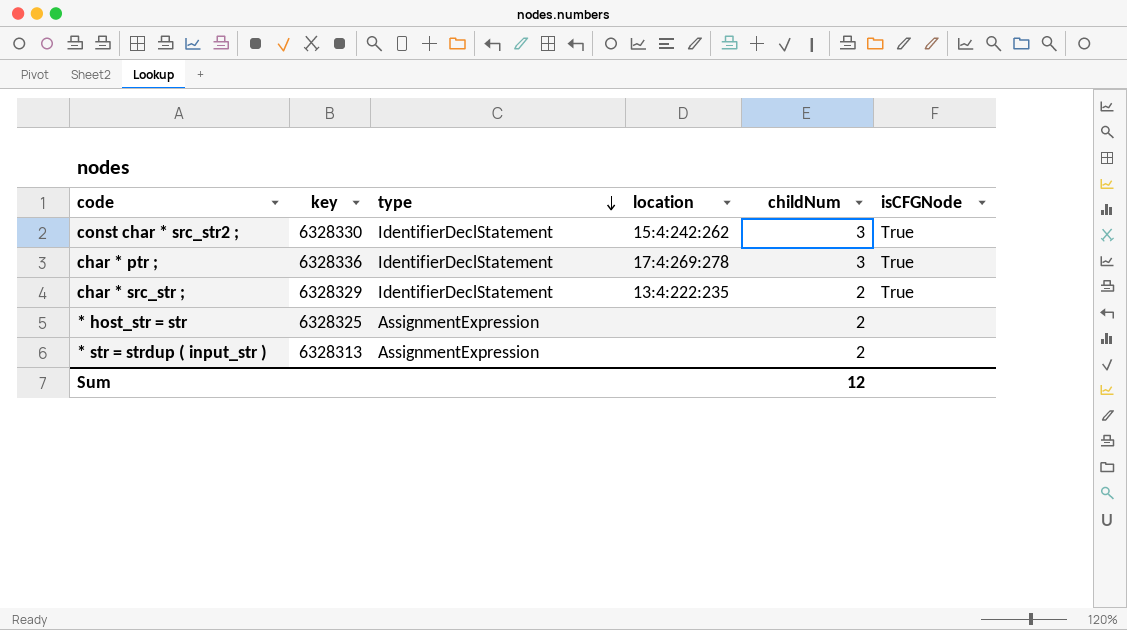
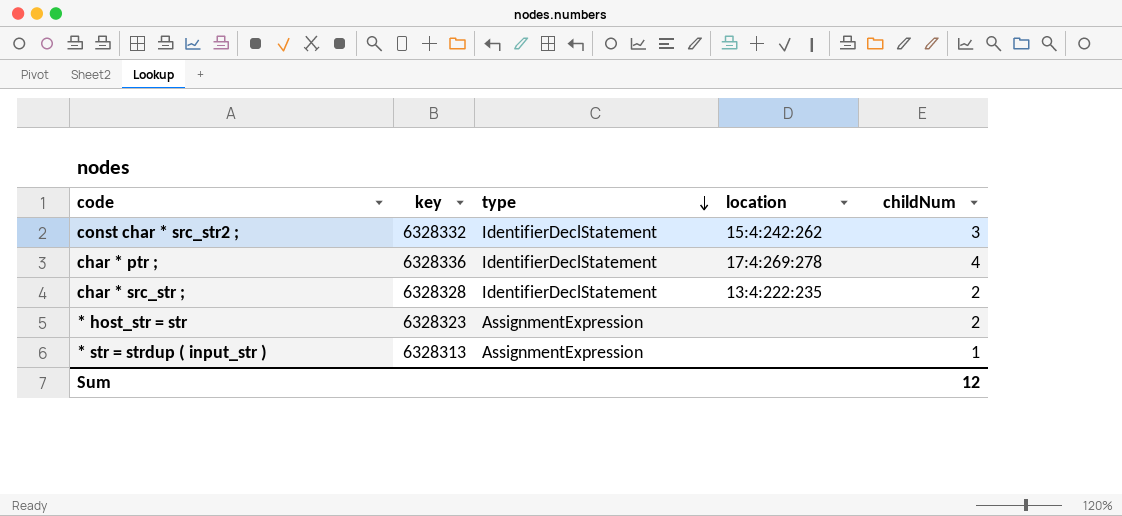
column isCFGNode | position: 6 -> none
const char * src_str2 ; | key: 6328330 -> 6328332
char * ptr ; | childNum: 3 -> 4
char * src_str ; | key: 6328329 -> 6328328
* host_str = str | key: 6328325 -> 6328323
* str = strdup ( input_str ) | childNum: 2 -> 1

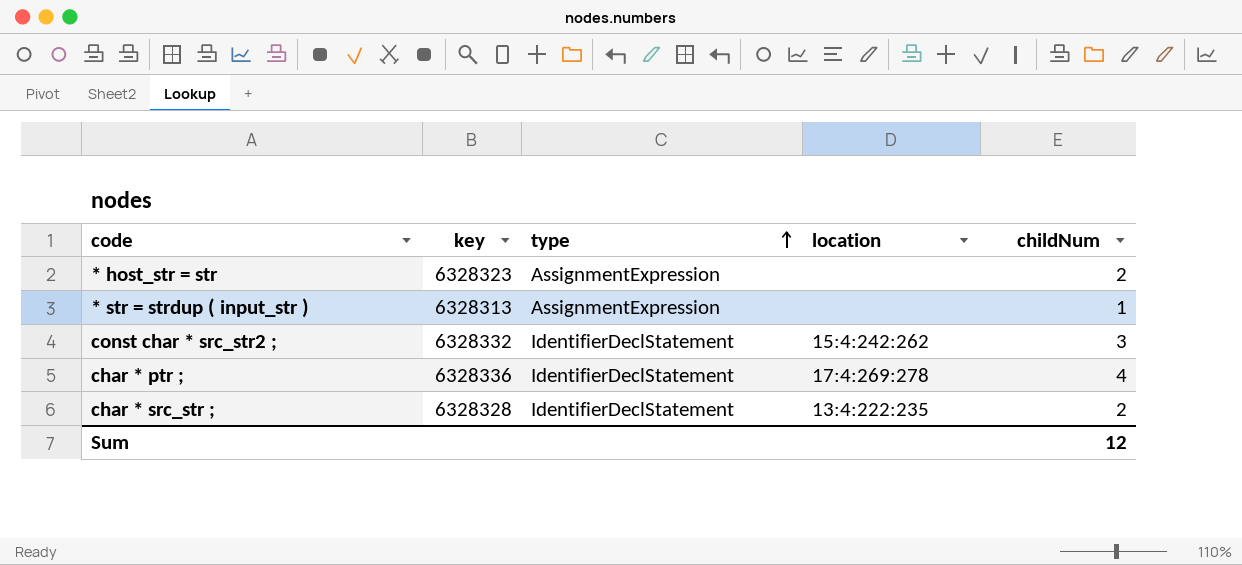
row order: type descending -> type ascending

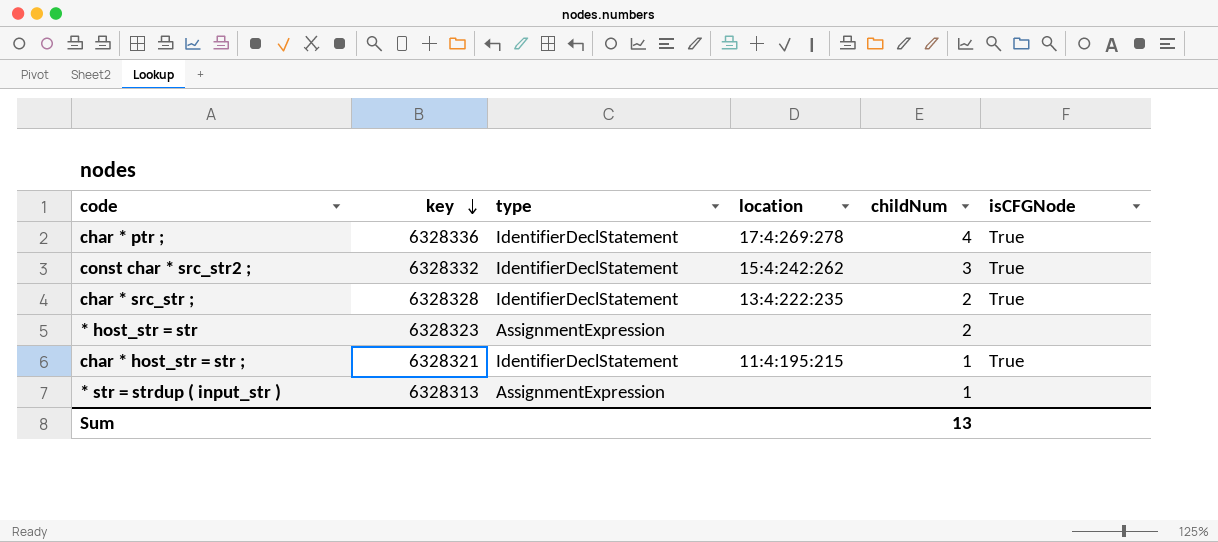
row order: type ascending -> key descending
column isCFGNode | position: none -> 6
row char * host_str = str ;: none -> 6328321 | IdentifierDeclStatement | 11:4:195:215 | 1 | True
Sum | childNum: 12 -> 13

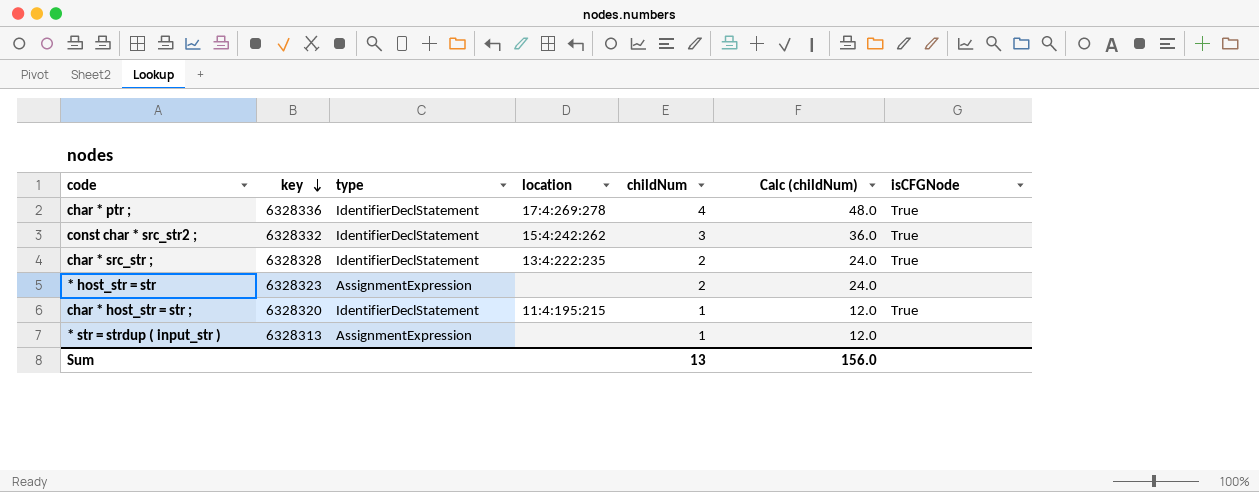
column Calc (childNum) | formula: none -> [childNum] * 12
char * host_str = str ; | key: 6328321 -> 6328320

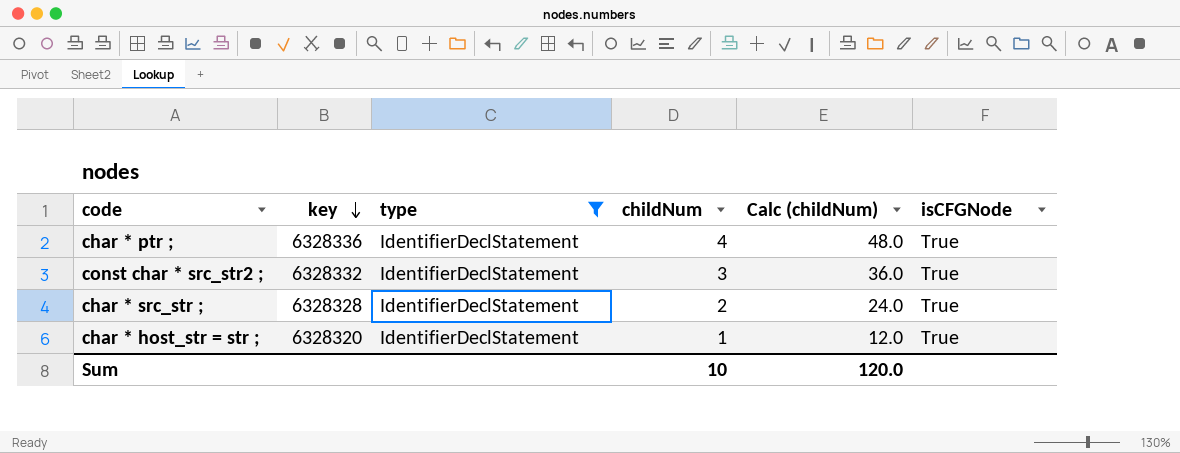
filter: none -> type = IdentifierDeclStatement
column location | position: 4 -> none
Sum | childNum: 13 -> 10
Sum | Calc (childNum): 156.0 -> 120.0

